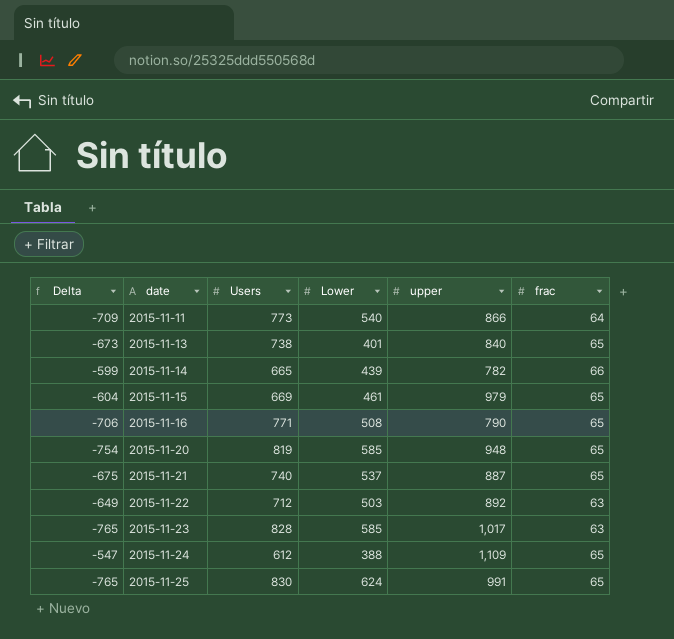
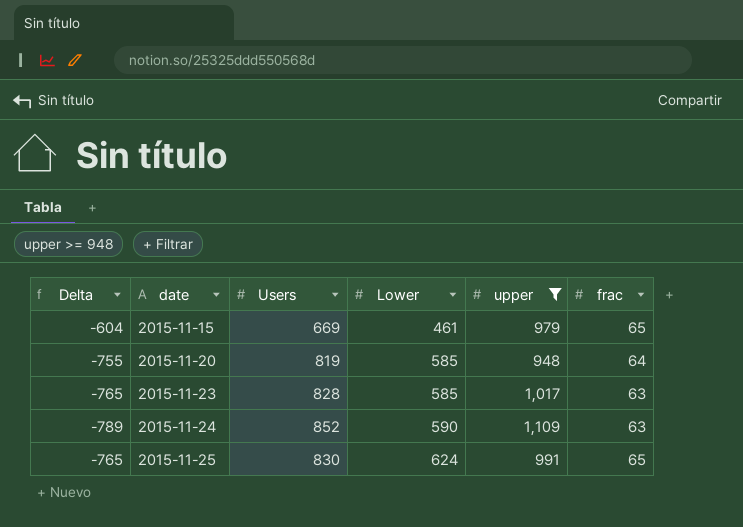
filter: none -> upper >= 948
2015-11-20 | Delta: -754 -> -755
2015-11-20 | frac: 65 -> 64
2015-11-24 | Delta: -547 -> -789
2015-11-24 | Users: 612 -> 852
2015-11-24 | Lower: 388 -> 590
2015-11-24 | frac: 65 -> 63

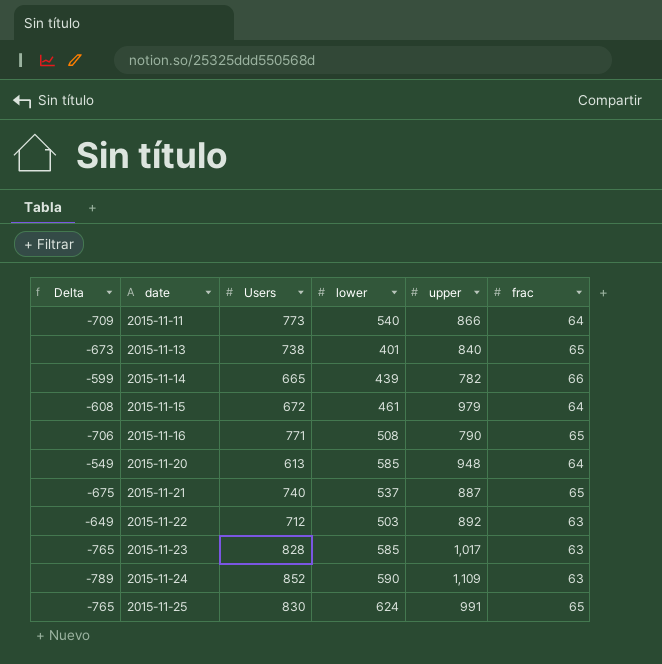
filter: upper >= 948 -> none
column name: Lower -> lower
2015-11-15 | Delta: -604 -> -608
2015-11-15 | Users: 669 -> 672
2015-11-15 | frac: 65 -> 64
2015-11-20 | Delta: -755 -> -549
2015-11-20 | Users: 819 -> 613

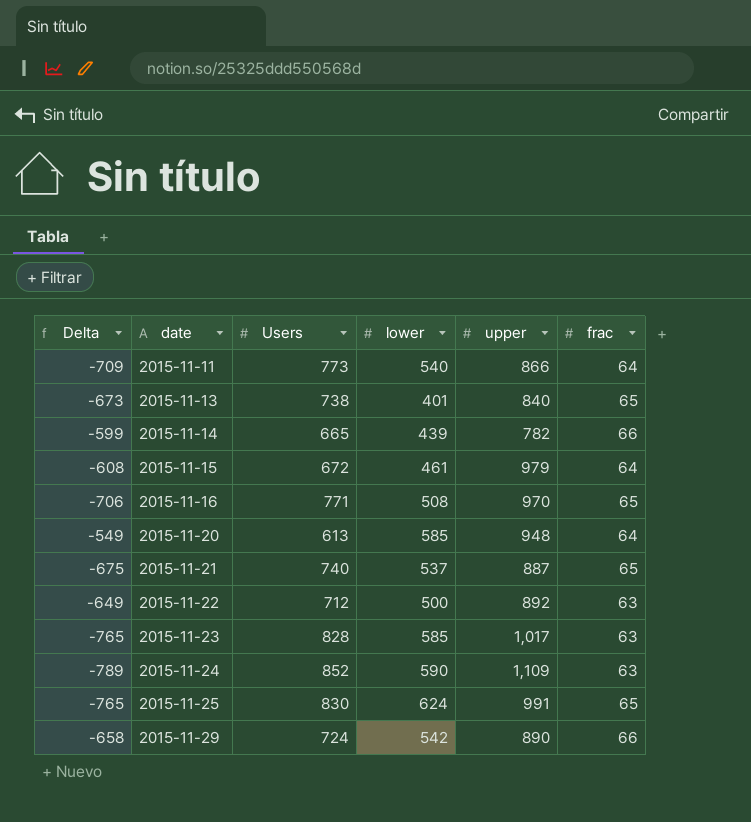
2015-11-16 | upper: 790 -> 970
2015-11-22 | lower: 503 -> 500
row 2015-11-29: none -> -658 | 724 | 542 | 890 | 66

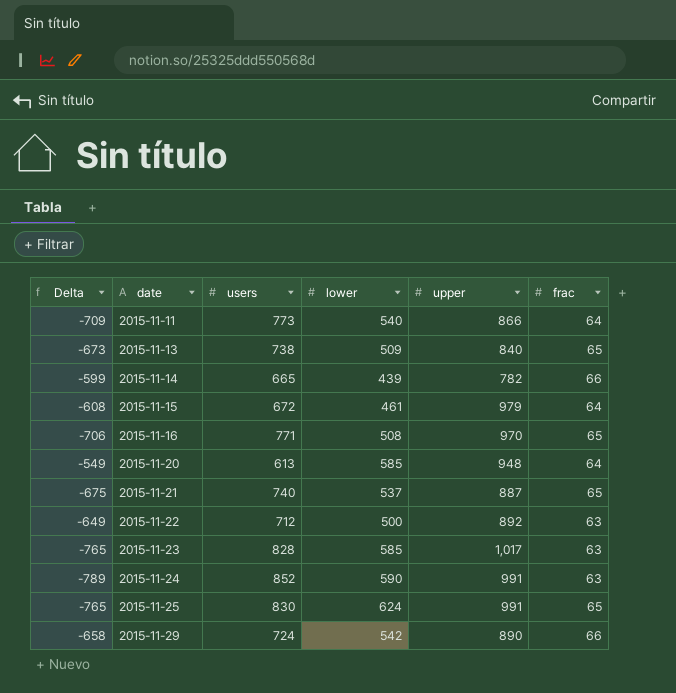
column name: Users -> users
2015-11-13 | lower: 401 -> 509
2015-11-24 | upper: 1,109 -> 991

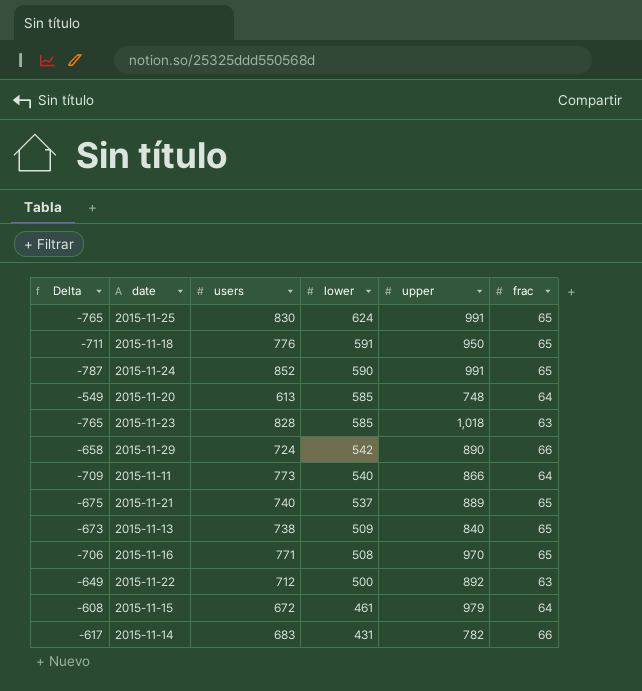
row order: date ascending -> lower descending
row 2015-11-18: none -> -711 | 776 | 591 | 950 | 65
2015-11-24 | Delta: -789 -> -787
2015-11-24 | frac: 63 -> 65
2015-11-20 | upper: 948 -> 748
2015-11-23 | upper: 1,017 -> 1,018
2015-11-21 | upper: 887 -> 889
2015-11-14 | Delta: -599 -> -617
2015-11-14 | users: 665 -> 683
2015-11-14 | lower: 439 -> 431

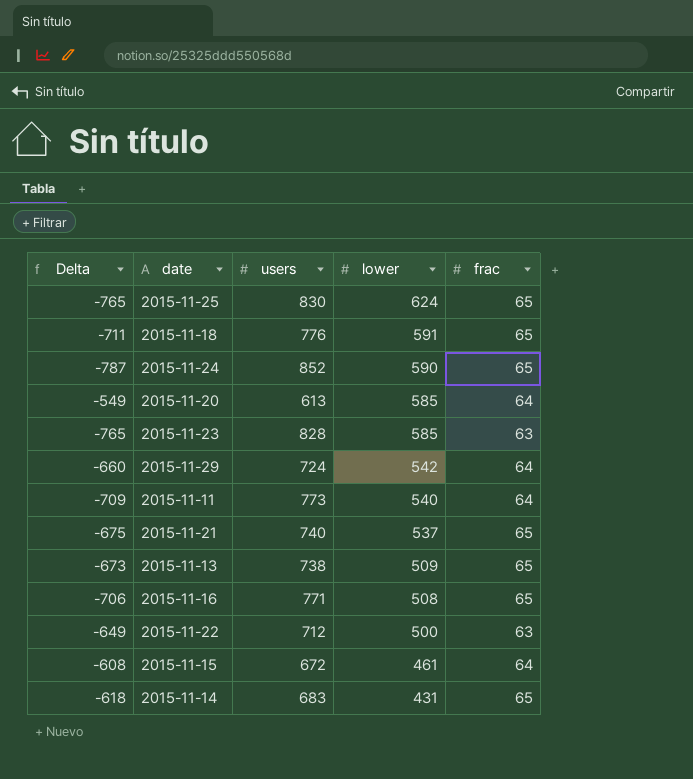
column upper | position: 5 -> none
2015-11-29 | Delta: -658 -> -660
2015-11-29 | frac: 66 -> 64
2015-11-14 | Delta: -617 -> -618
2015-11-14 | frac: 66 -> 65

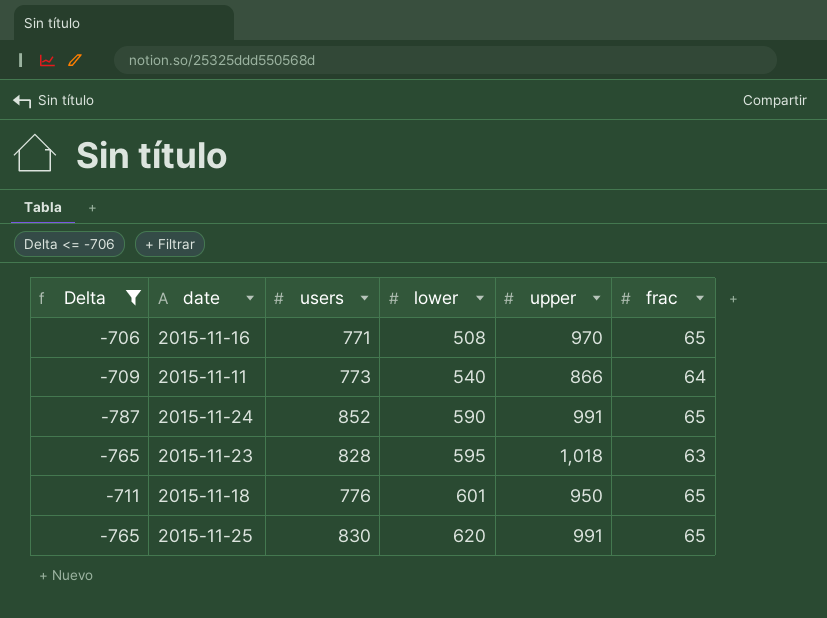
filter: none -> Delta <= -706
row order: lower descending -> lower ascending
column upper | position: none -> 5
2015-11-23 | lower: 585 -> 595
2015-11-18 | lower: 591 -> 601
2015-11-25 | lower: 624 -> 620

